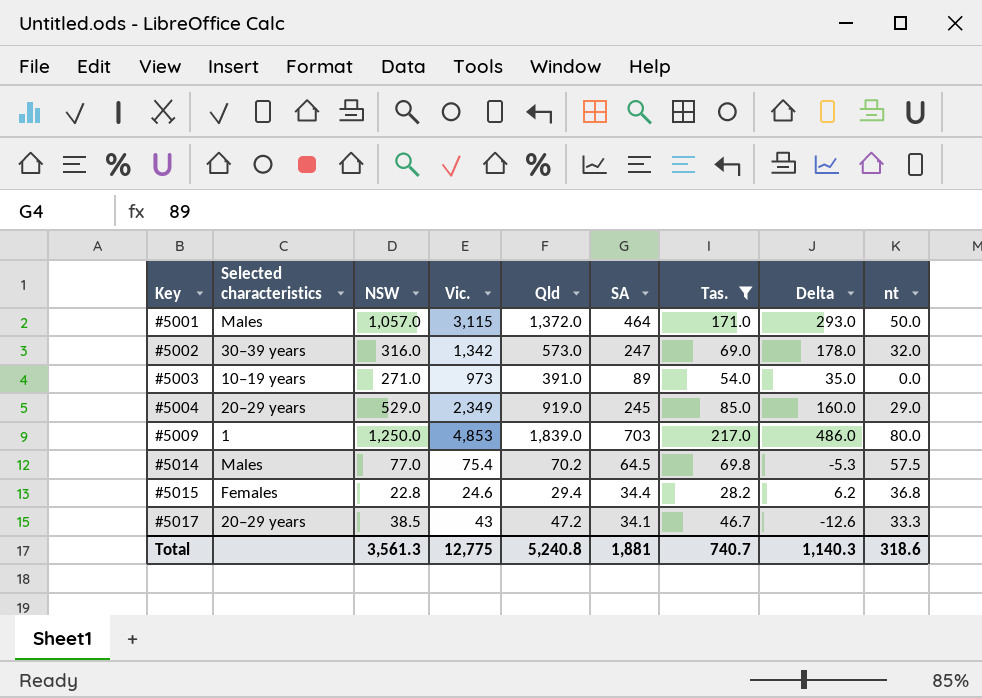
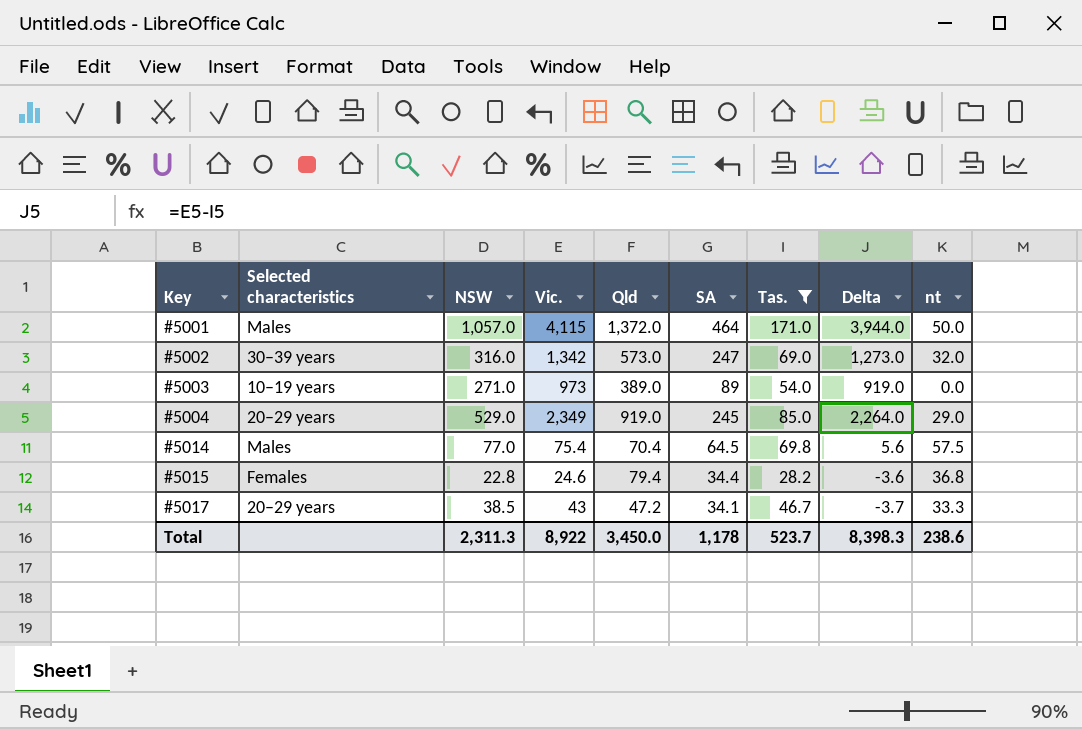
column Delta | formula: [SA] - [Tas.] -> [Vic.] - [Tas.]
row #5009: 1 | 1,250.0 | 4,853 | 1,839.0 | 703 | 217.0 | 486.0 | 80.0 -> none
#5001 | Vic.: 3,115 -> 4,115
#5003 | Qld: 391.0 -> 389.0
#5014 | Qld: 70.2 -> 70.4
#5015 | Qld: 29.4 -> 79.4
Total | NSW: 3,561.3 -> 2,311.3
Total | Vic.: 12,775 -> 8,922
Total | Qld: 5,240.8 -> 3,450.0
Total | SA: 1,881 -> 1,178
Total | Tas.: 740.7 -> 523.7
Total | Delta: 1,140.3 -> 8,398.3
Total | nt: 318.6 -> 238.6

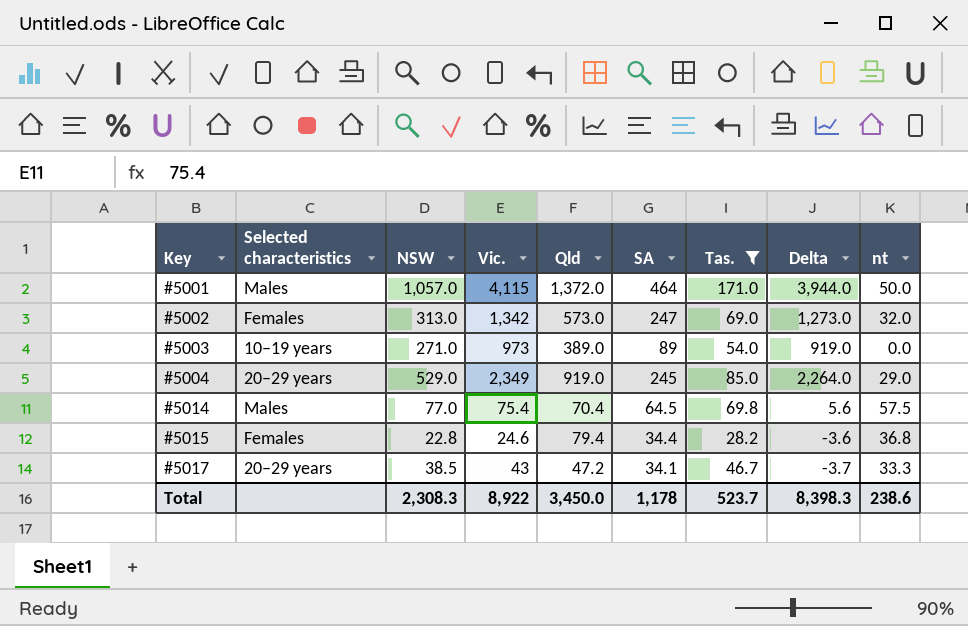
#5002 | Selected characteristics: 30–39 years -> Females
#5002 | NSW: 316.0 -> 313.0
Total | NSW: 2,311.3 -> 2,308.3

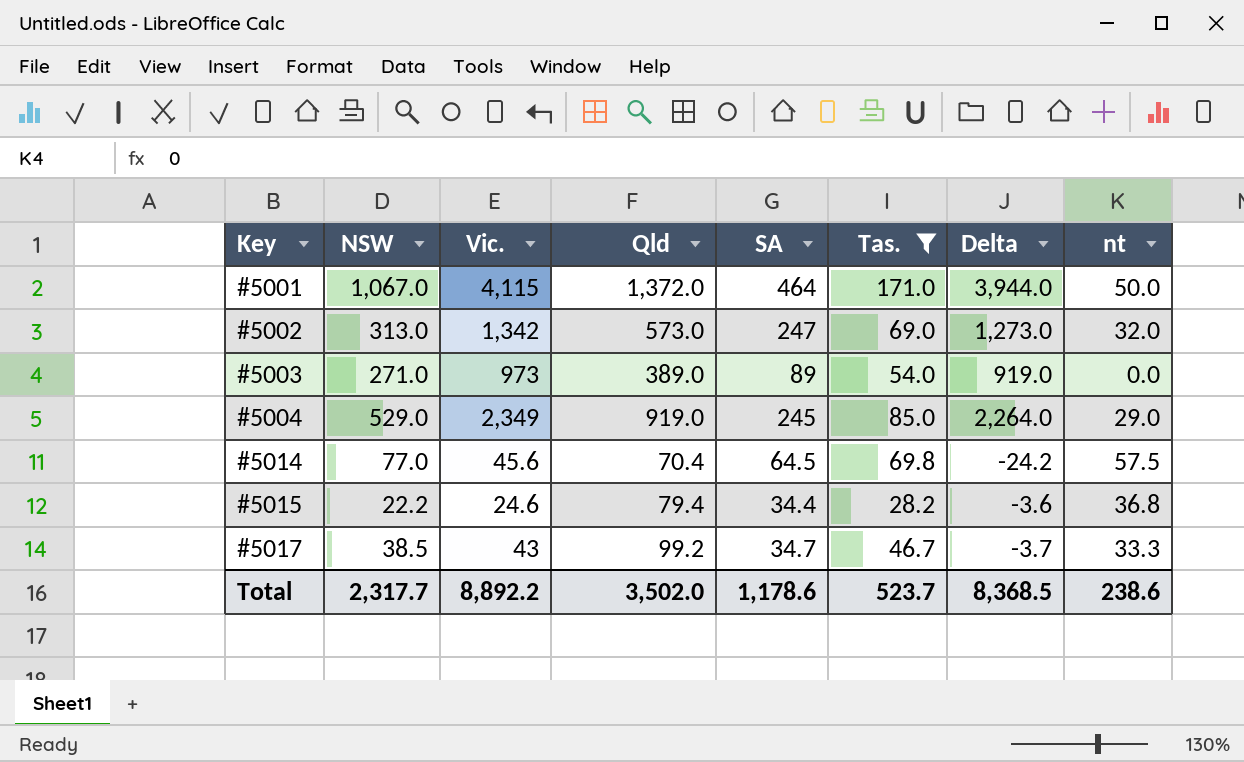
column Selected characteristics | position: 2 -> none
#5001 | NSW: 1,057.0 -> 1,067.0
#5014 | Vic.: 75.4 -> 45.6
#5014 | Delta: 5.6 -> -24.2
#5015 | NSW: 22.8 -> 22.2
#5017 | Qld: 47.2 -> 99.2
#5017 | SA: 34.1 -> 34.7
Total | NSW: 2,308.3 -> 2,317.7
Total | Vic.: 8,922 -> 8,892.2
Total | Qld: 3,450.0 -> 3,502.0
Total | SA: 1,178 -> 1,178.6
Total | Delta: 8,398.3 -> 8,368.5

